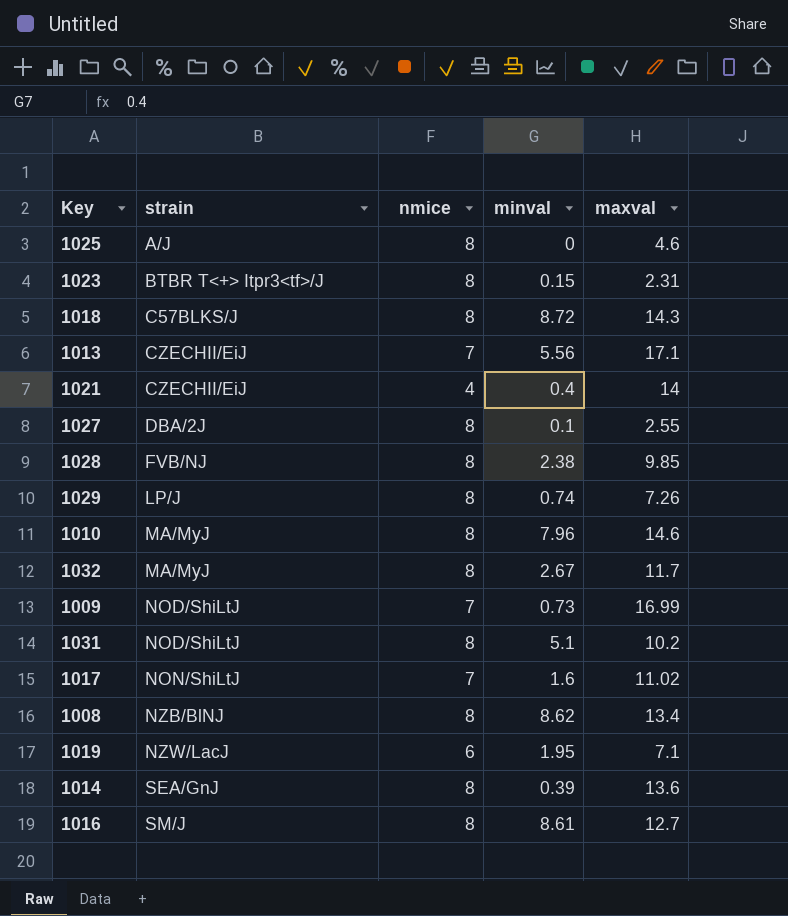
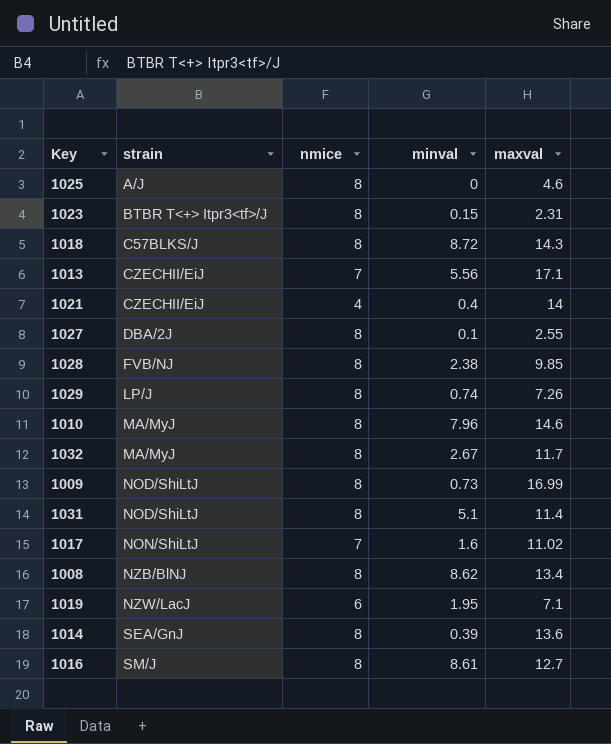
1009 | nmice: 7 -> 8
1031 | maxval: 10.2 -> 11.4

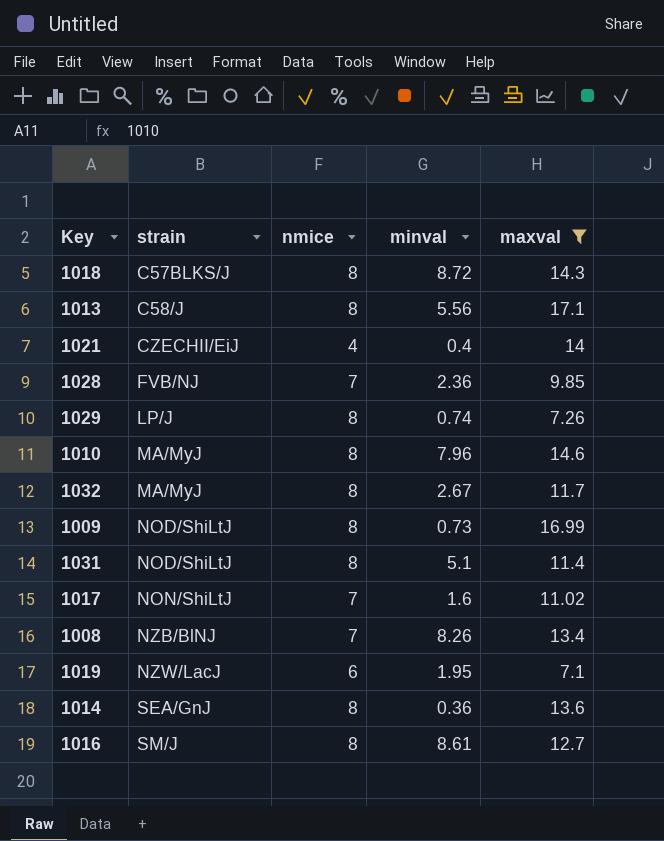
filter: none -> maxval >= 7.1
1013 | strain: CZECHII/EiJ -> C58/J
1013 | nmice: 7 -> 8
1028 | nmice: 8 -> 7
1028 | minval: 2.38 -> 2.36
1008 | nmice: 8 -> 7
1008 | minval: 8.62 -> 8.26
1014 | minval: 0.39 -> 0.36

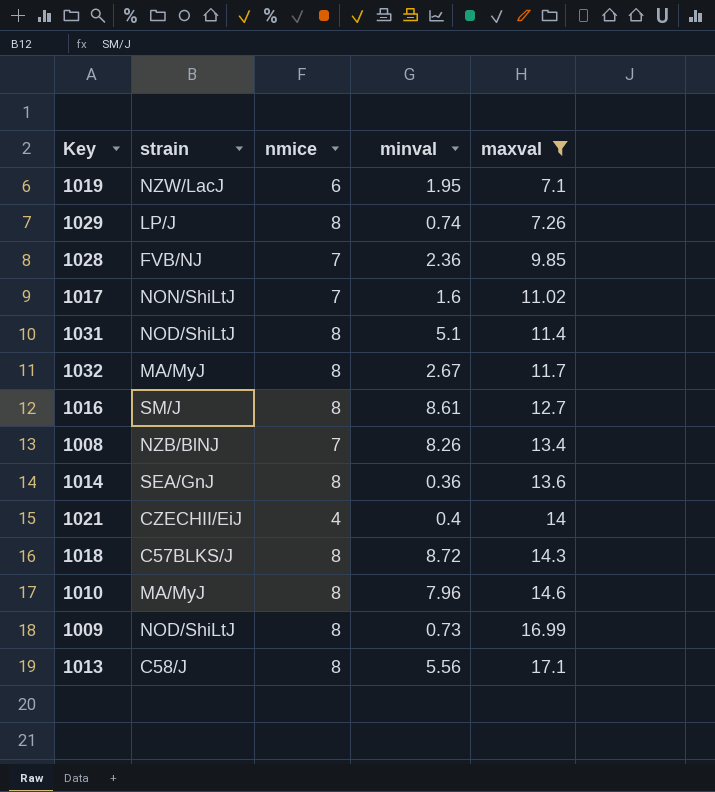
row order: strain ascending -> maxval ascending

